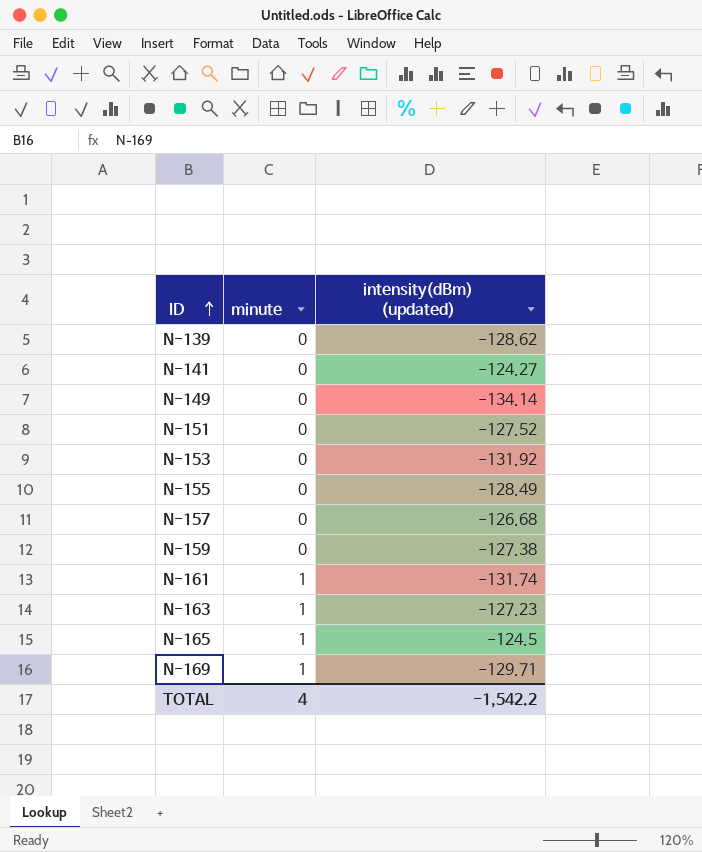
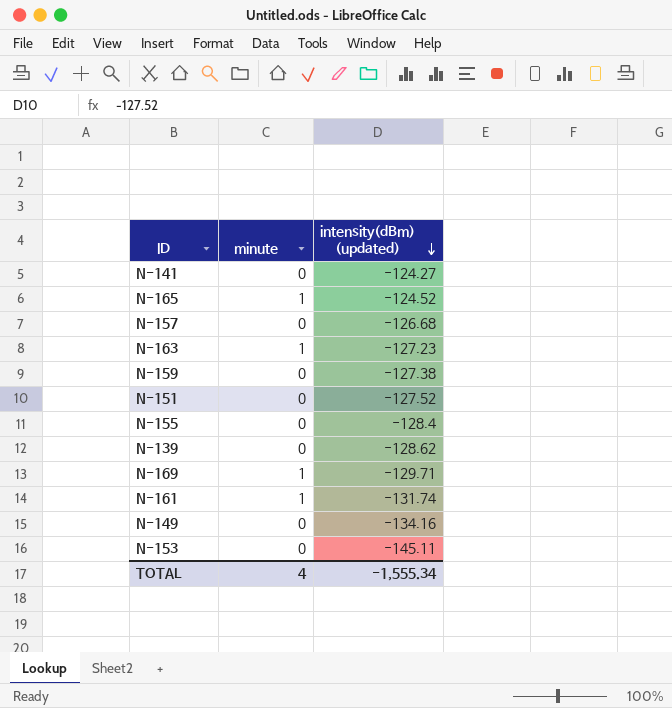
row order: ID ascending -> intensity(dBm) (updated) descending
N-165 | intensity(dBm) (updated): -124.5 -> -124.52
N-155 | intensity(dBm) (updated): -128.49 -> -128.4
N-149 | intensity(dBm) (updated): -134.14 -> -134.16
N-153 | intensity(dBm) (updated): -131.92 -> -145.11
TOTAL | intensity(dBm) (updated): -1,542.2 -> -1,555.34

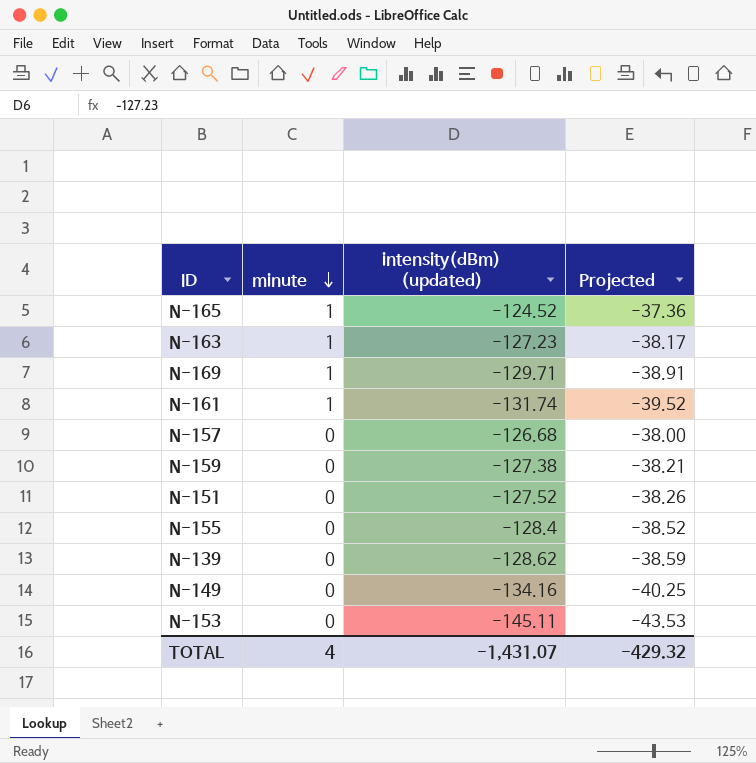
row order: intensity(dBm) (updated) descending -> minute descending
column Projected | formula: none -> [intensity(dBm) (updated)] * 0.3
row N-141: 0 | -124.27 -> none
TOTAL | intensity(dBm) (updated): -1,555.34 -> -1,431.07

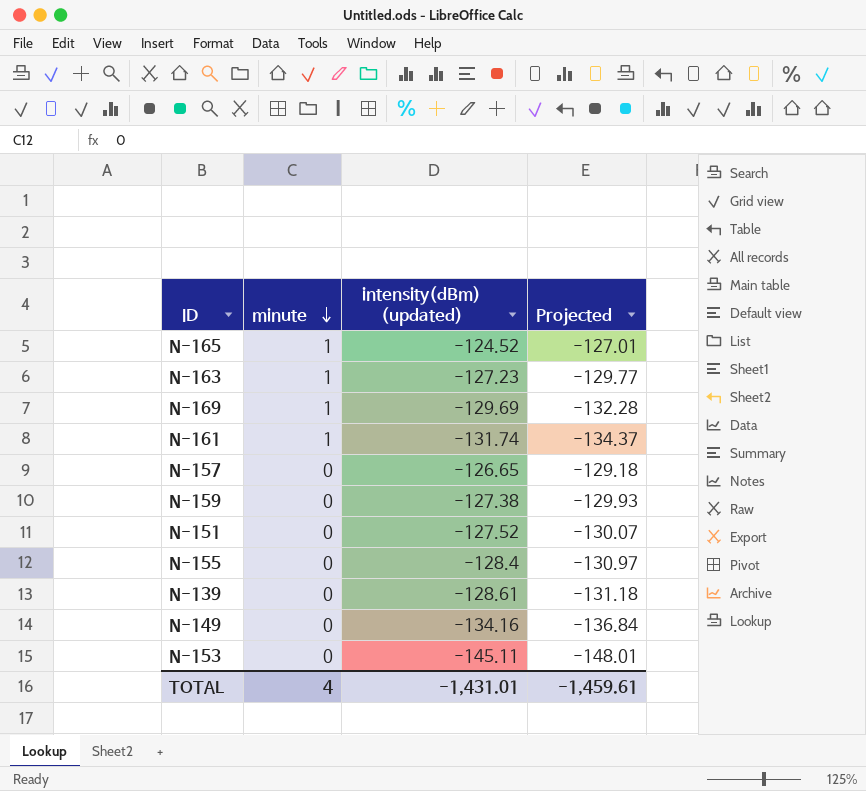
column Projected | formula: [intensity(dBm) (updated)] * 0.3 -> [intensity(dBm) (updated)] * 1.02
N-169 | intensity(dBm) (updated): -129.71 -> -129.69
N-157 | intensity(dBm) (updated): -126.68 -> -126.65
N-139 | intensity(dBm) (updated): -128.62 -> -128.61
TOTAL | intensity(dBm) (updated): -1,431.07 -> -1,431.01
TOTAL | Projected: -429.32 -> -1,459.61

